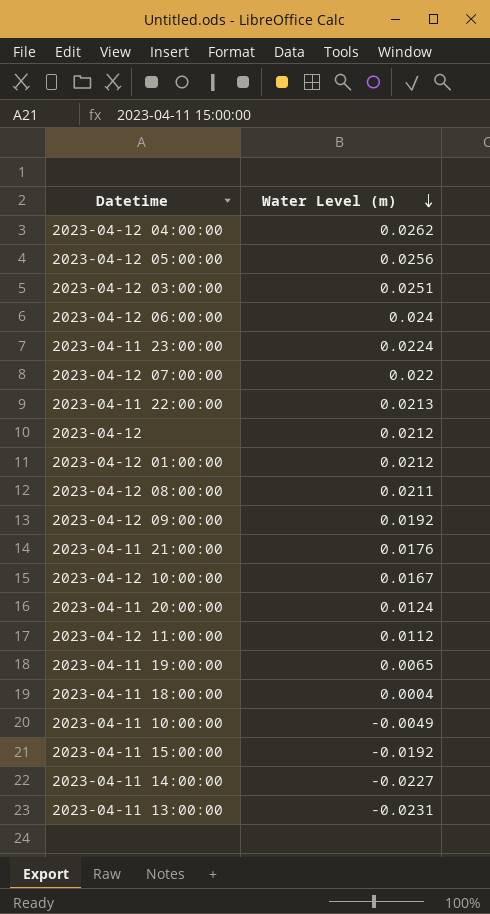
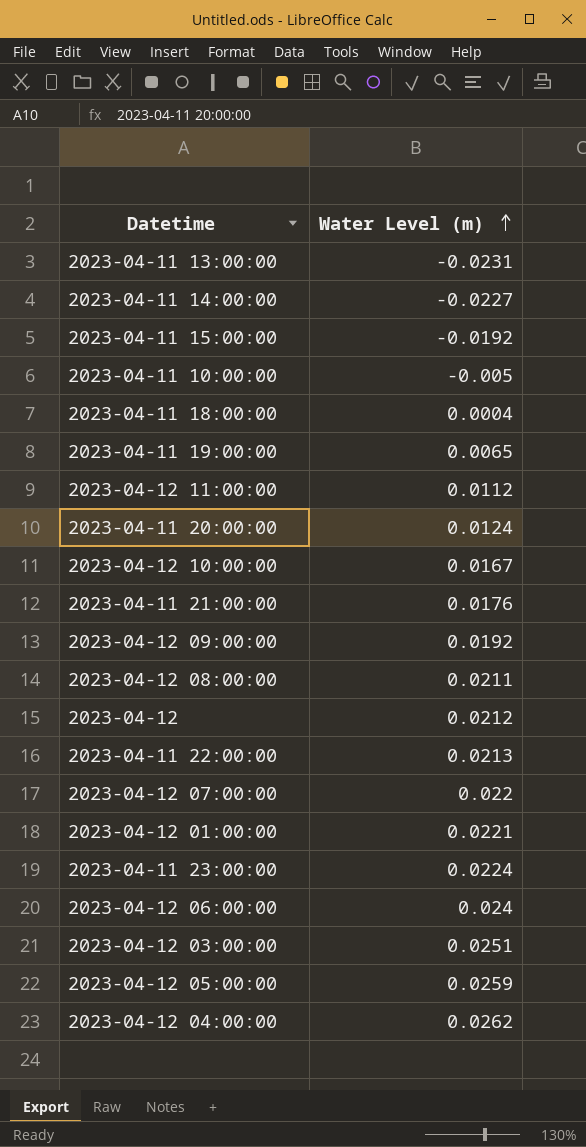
row order: Water Level (m) descending -> Water Level (m) ascending
2023-04-11 10:00:00 | Water Level (m): -0.0049 -> -0.005
2023-04-12 01:00:00 | Water Level (m): 0.0212 -> 0.0221
2023-04-12 05:00:00 | Water Level (m): 0.0256 -> 0.0259

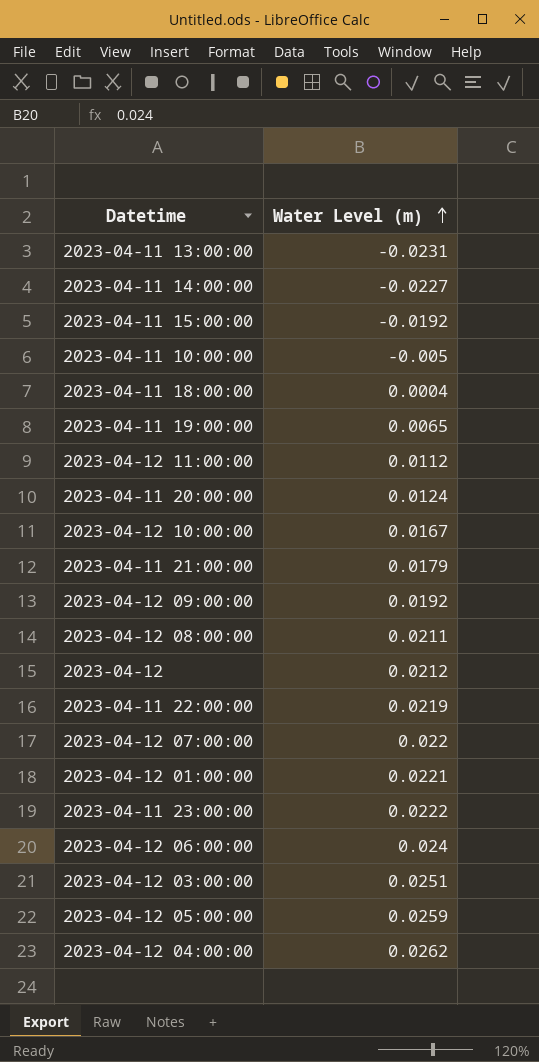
2023-04-11 21:00:00 | Water Level (m): 0.0176 -> 0.0179
2023-04-11 22:00:00 | Water Level (m): 0.0213 -> 0.0219
2023-04-11 23:00:00 | Water Level (m): 0.0224 -> 0.0222

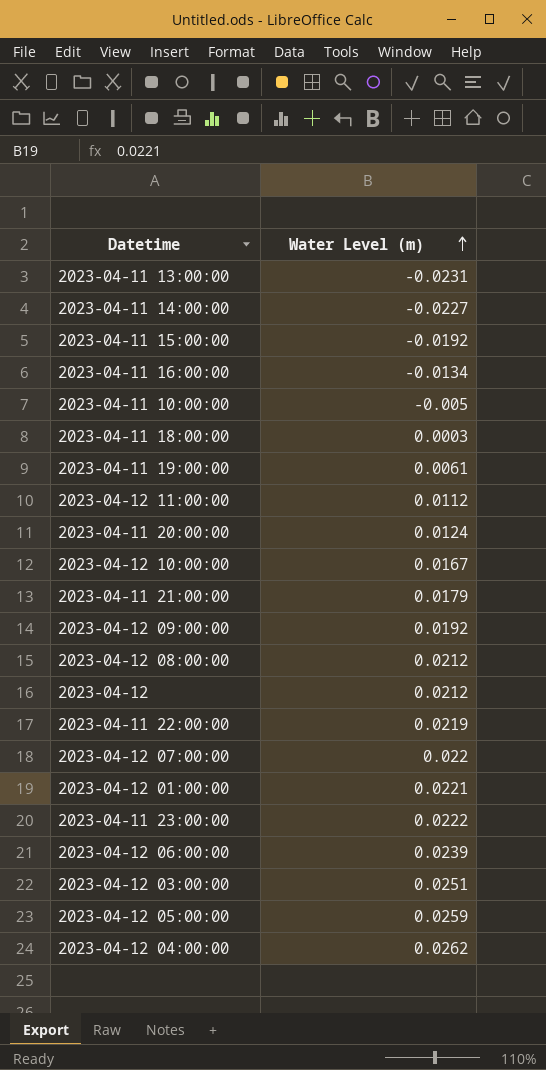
row 2023-04-11 16:00:00: none -> -0.0134
2023-04-11 18:00:00 | Water Level (m): 0.0004 -> 0.0003
2023-04-11 19:00:00 | Water Level (m): 0.0065 -> 0.0061
2023-04-12 08:00:00 | Water Level (m): 0.0211 -> 0.0212
2023-04-12 06:00:00 | Water Level (m): 0.024 -> 0.0239

